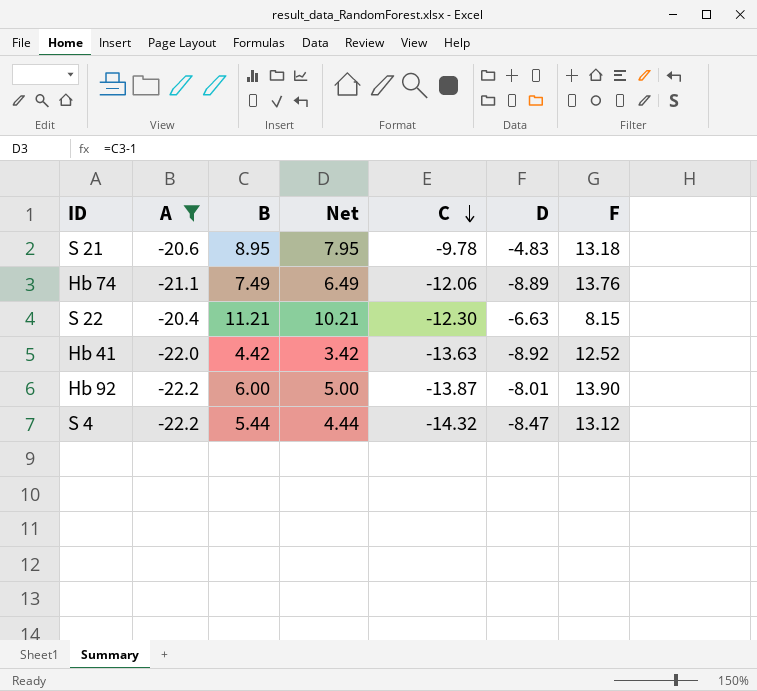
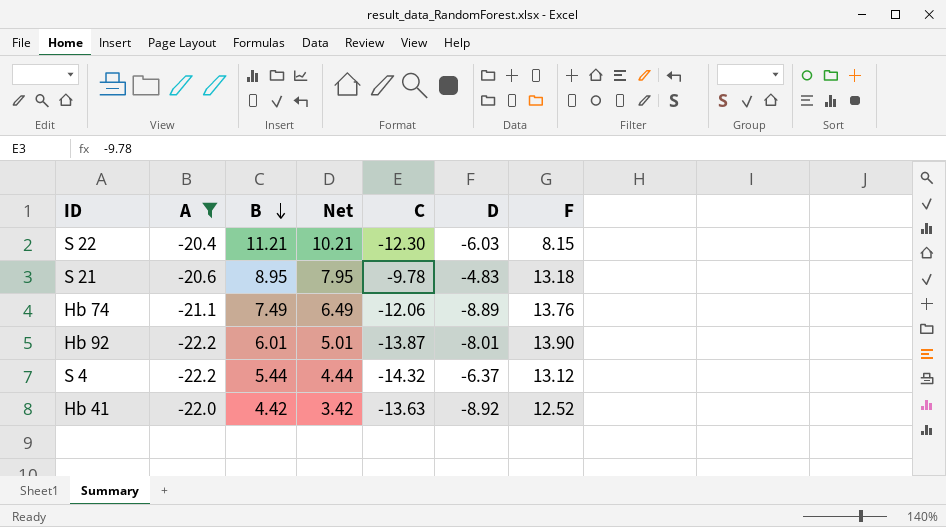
row order: C descending -> B descending
S 22 | D: -6.63 -> -6.03
Hb 92 | B: 6.00 -> 6.01
Hb 92 | Net: 5.00 -> 5.01
S 4 | D: -8.47 -> -6.37

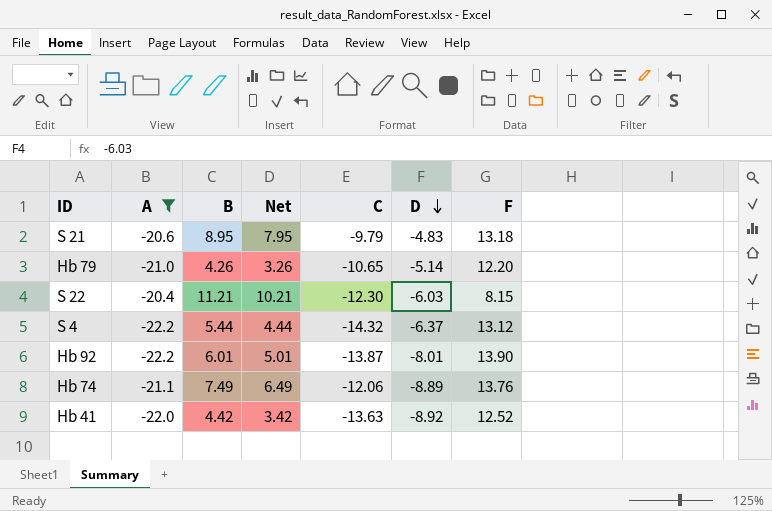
row order: B descending -> D descending
S 21 | C: -9.78 -> -9.79
row Hb 79: none -> -21.0 | 4.26 | 3.26 | -10.65 | -5.14 | 12.20

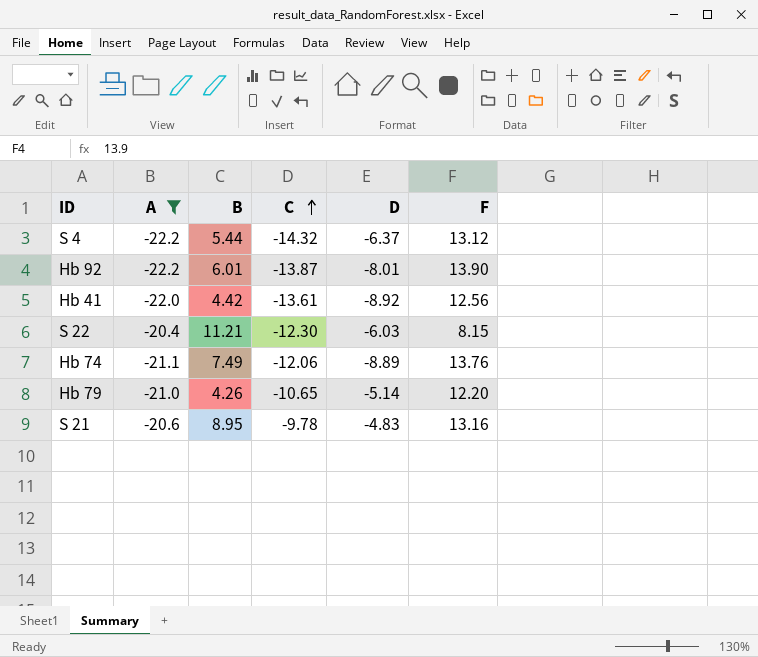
row order: D descending -> C ascending
column Net | formula: [B] - 1 -> none
Hb 41 | C: -13.63 -> -13.61
Hb 41 | F: 12.52 -> 12.56
S 21 | C: -9.79 -> -9.78
S 21 | F: 13.18 -> 13.16

